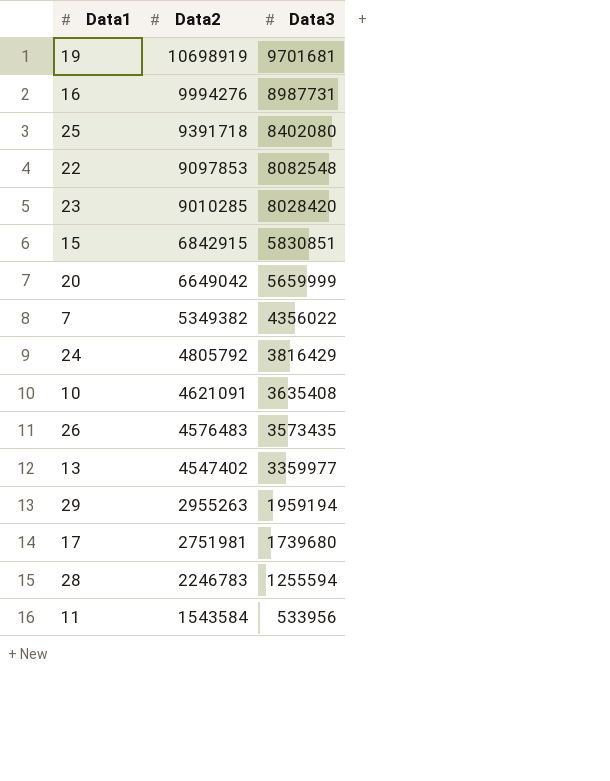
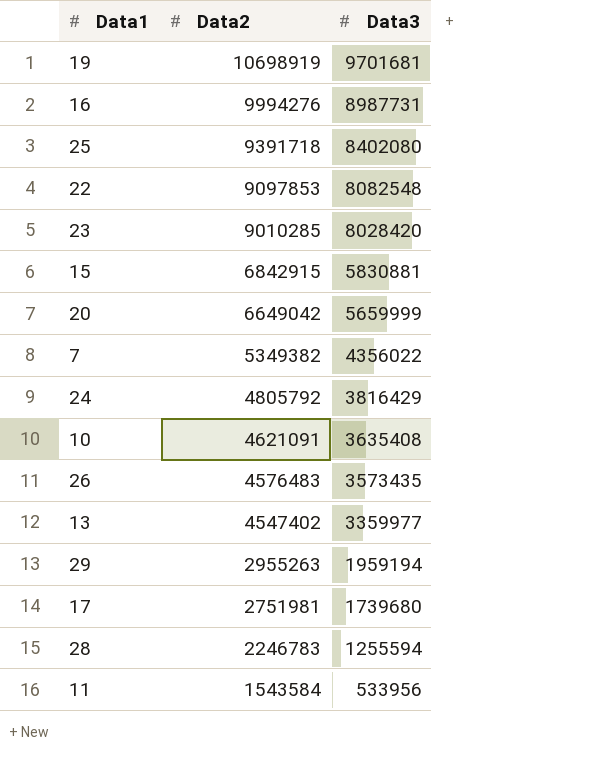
15 | Data3: 5830851 -> 5830881

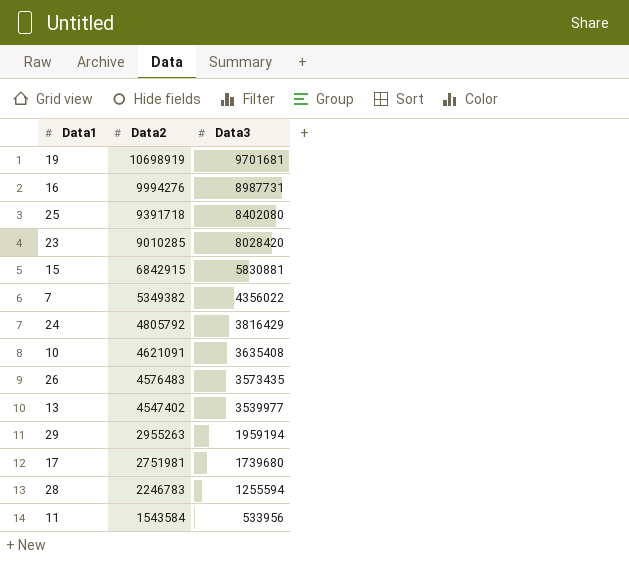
row 22: 9097853 | 8082548 -> none
row 20: 6649042 | 5659999 -> none
13 | Data3: 3359977 -> 3539977

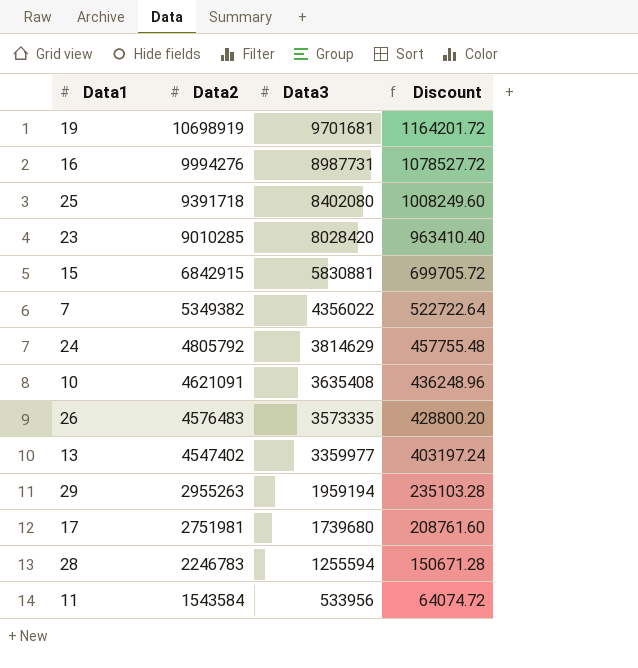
column Discount | formula: none -> [Data3] * 0.12
24 | Data3: 3816429 -> 3814629
26 | Data3: 3573435 -> 3573335
13 | Data3: 3539977 -> 3359977

